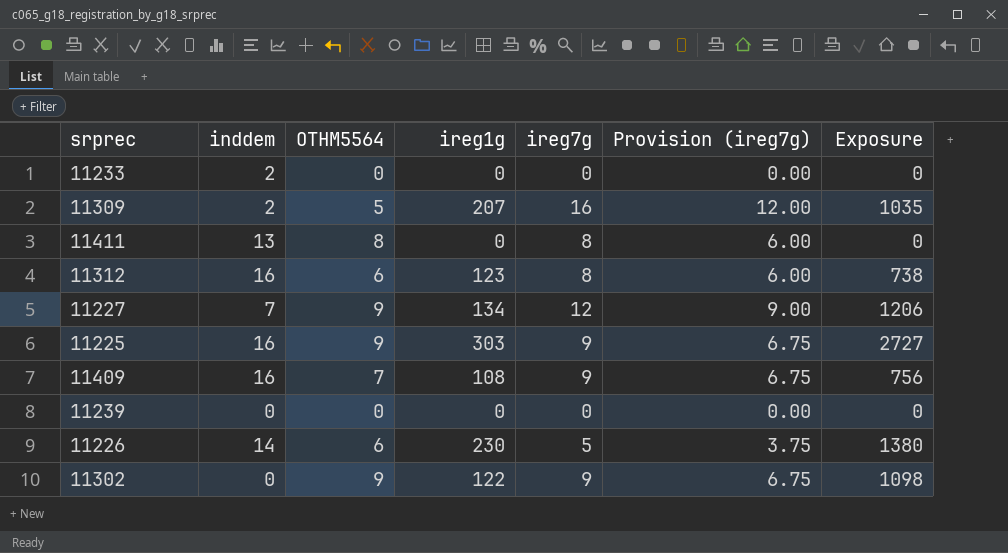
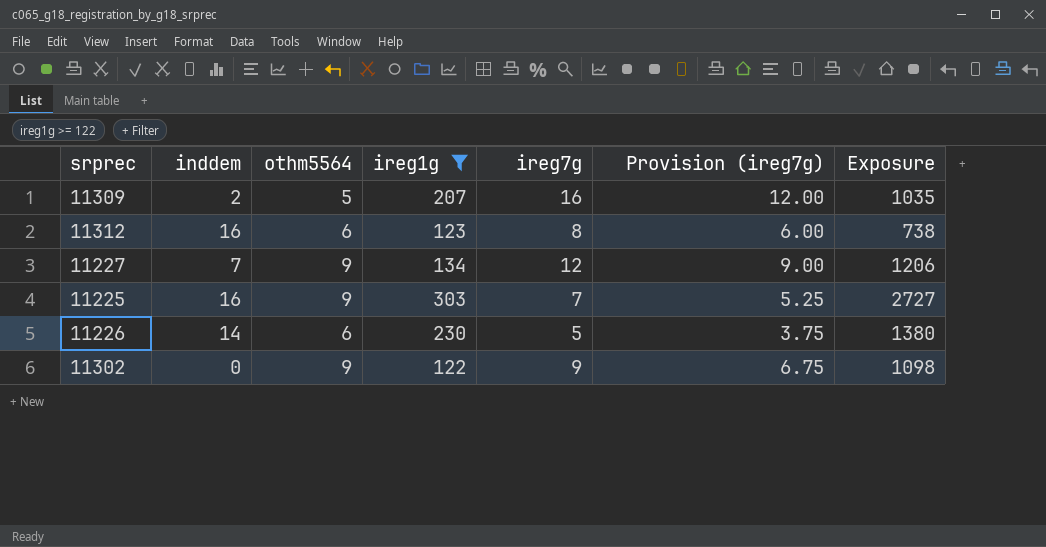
filter: none -> ireg1g >= 122
column name: OTHM5564 -> othm5564
11225 | ireg7g: 9 -> 7
11225 | Provision (ireg7g): 6.75 -> 5.25

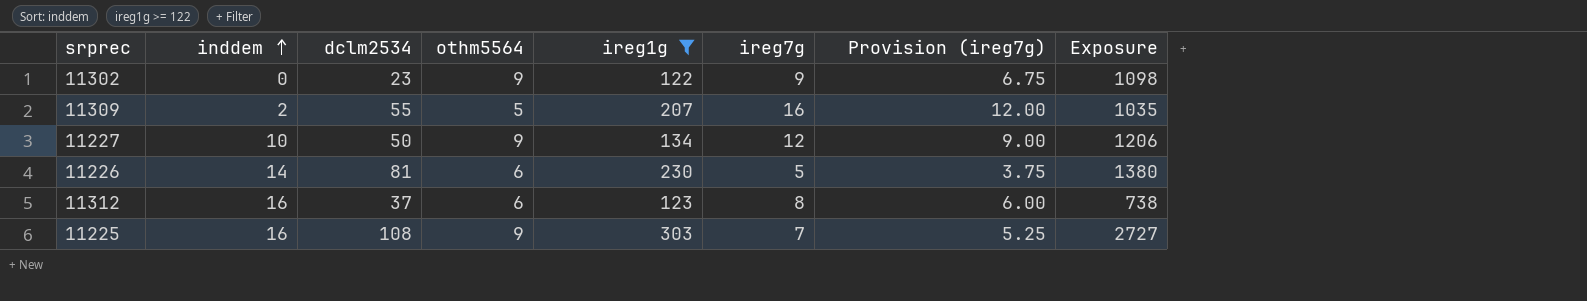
row order: none -> inddem ascending
column dclm2534 | position: none -> 3
11227 | inddem: 7 -> 10

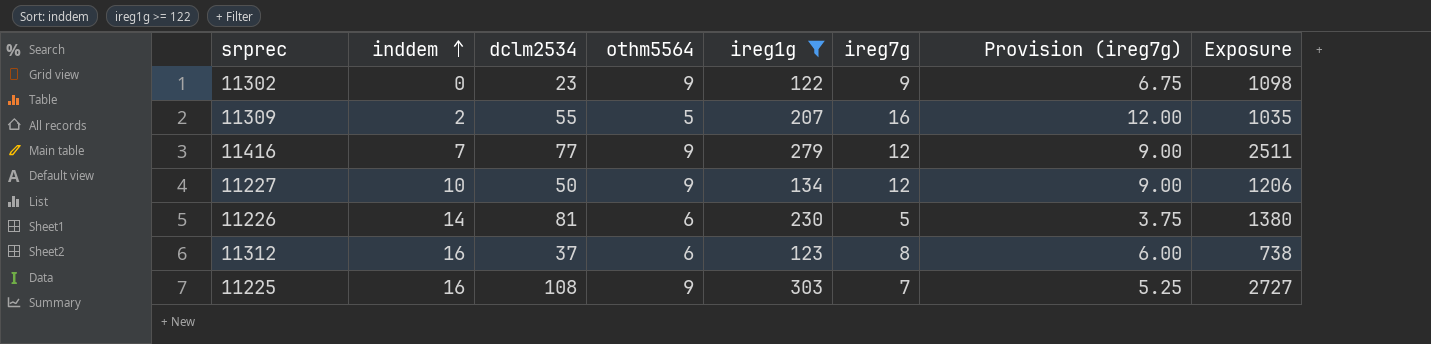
row 11416: none -> 7 | 77 | 9 | 279 | 12 | 9.00 | 2511

